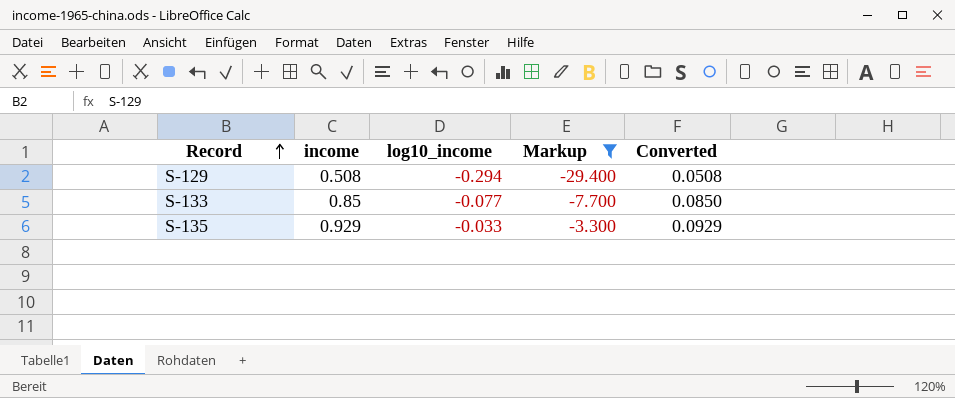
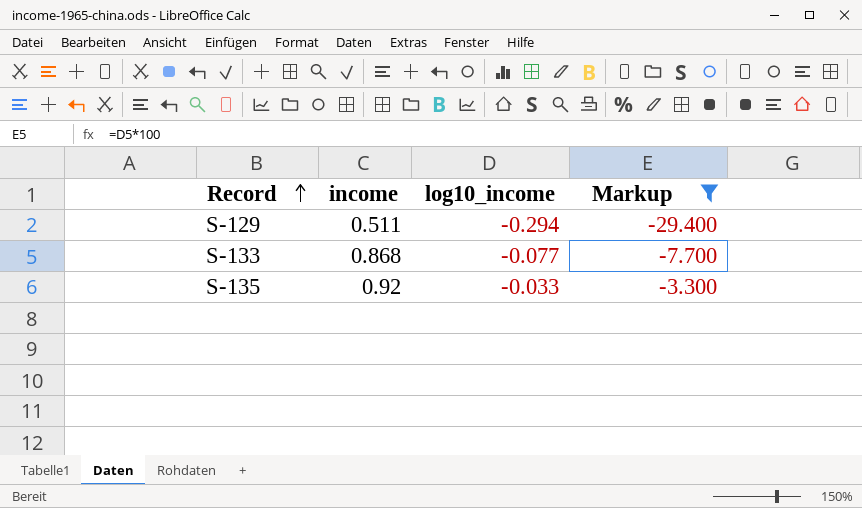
column Converted | formula: [income] * 0.1 -> none
S-129 | income: 0.508 -> 0.511
S-133 | income: 0.85 -> 0.868
S-135 | income: 0.929 -> 0.92

